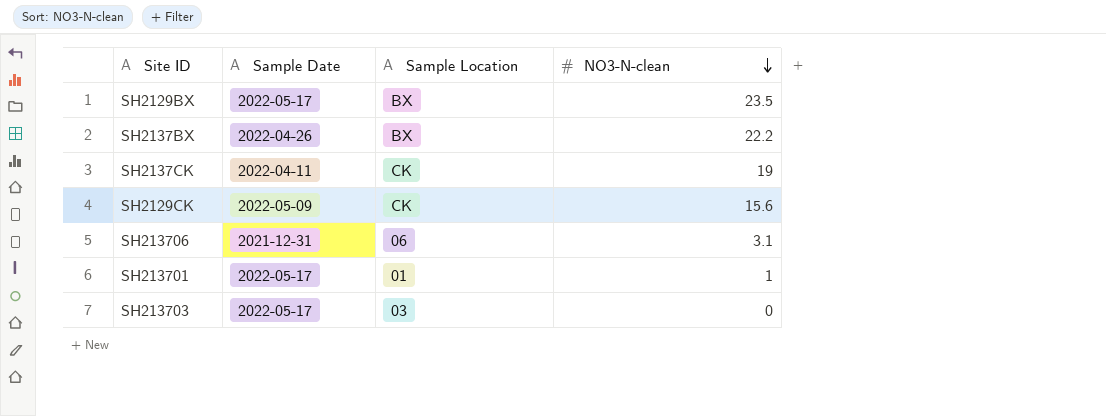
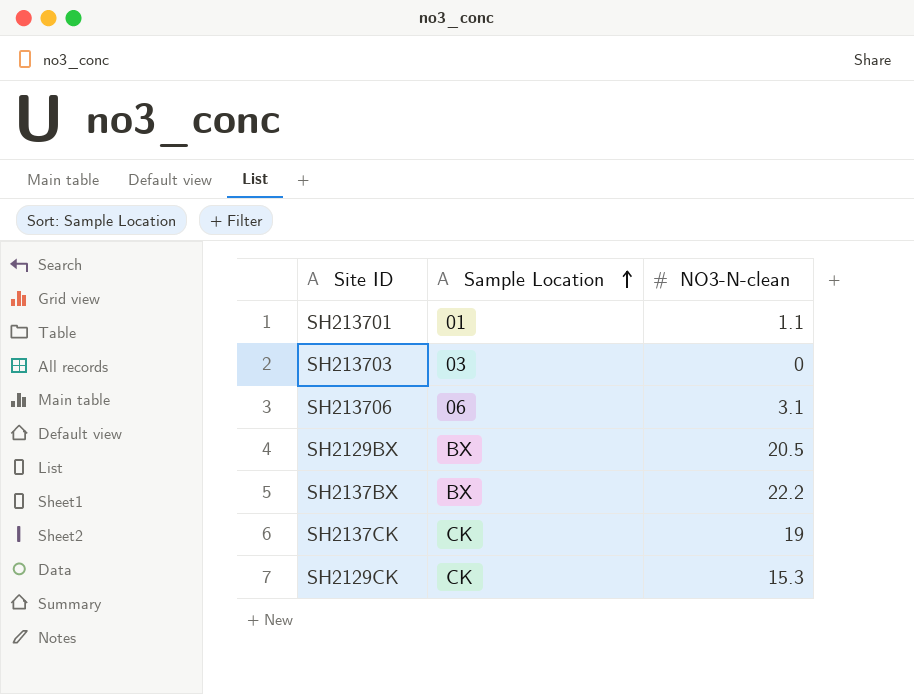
row order: NO3-N-clean descending -> Sample Location ascending
column Sample Date | position: 2 -> none
SH213701 | NO3-N-clean: 1 -> 1.1
SH2129BX | NO3-N-clean: 23.5 -> 20.5
SH2129CK | NO3-N-clean: 15.6 -> 15.3

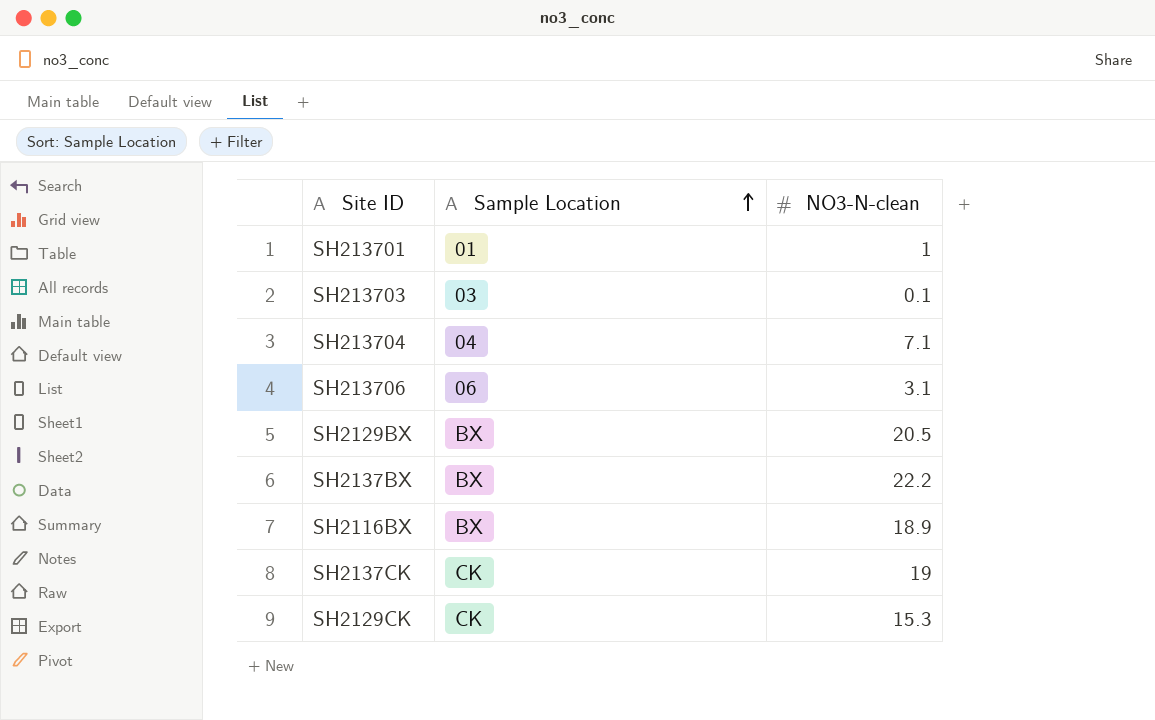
SH213701 | NO3-N-clean: 1.1 -> 1
SH213703 | NO3-N-clean: 0 -> 0.1
row SH213704: none -> 04 | 7.1
row SH2116BX: none -> BX | 18.9

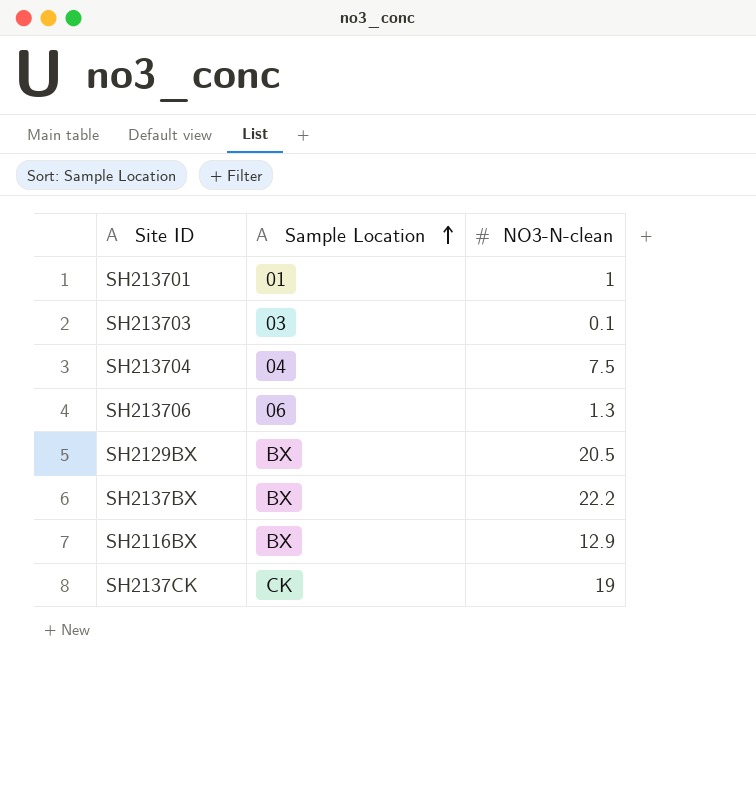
row SH2129CK: CK | 15.3 -> none
SH213704 | NO3-N-clean: 7.1 -> 7.5
SH213706 | NO3-N-clean: 3.1 -> 1.3
SH2116BX | NO3-N-clean: 18.9 -> 12.9

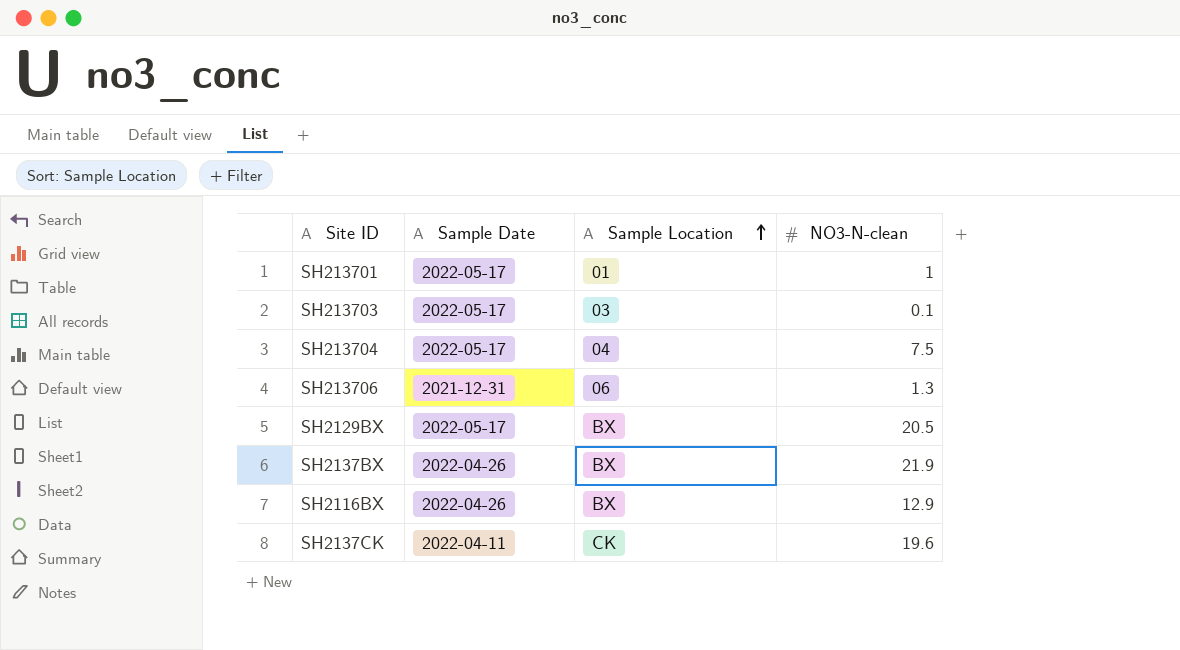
column Sample Date | position: none -> 2
SH2137BX | NO3-N-clean: 22.2 -> 21.9
SH2137CK | NO3-N-clean: 19 -> 19.6

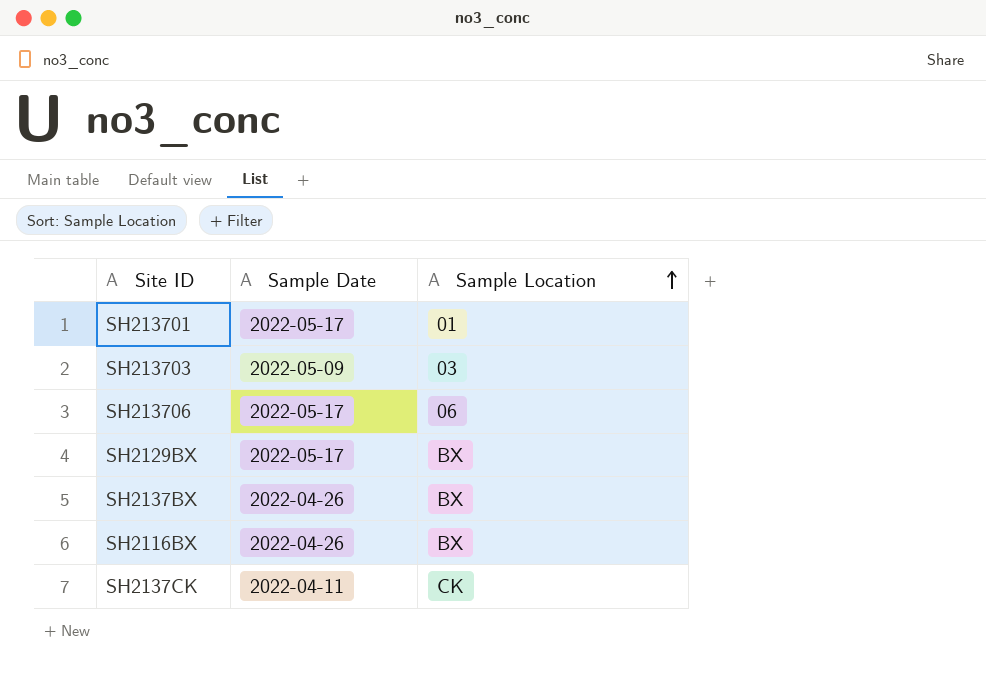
column NO3-N-clean | position: 4 -> none
row SH213704: 2022-05-17 | 04 | 7.5 -> none
SH213703 | Sample Date: 2022-05-17 -> 2022-05-09
SH213706 | Sample Date: 2021-12-31 -> 2022-05-17

